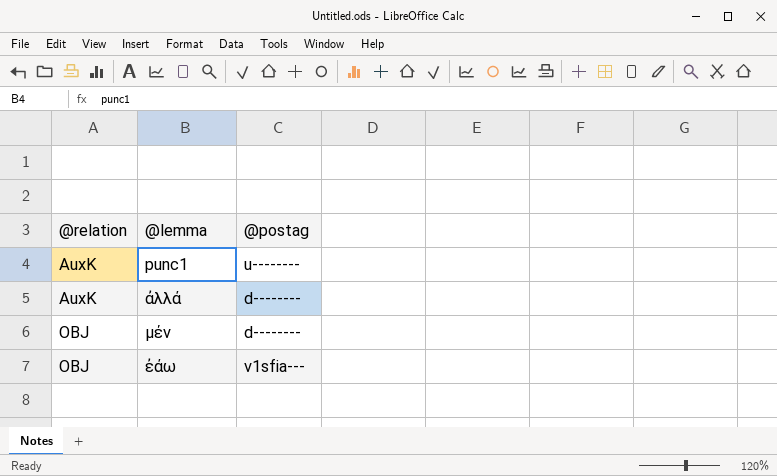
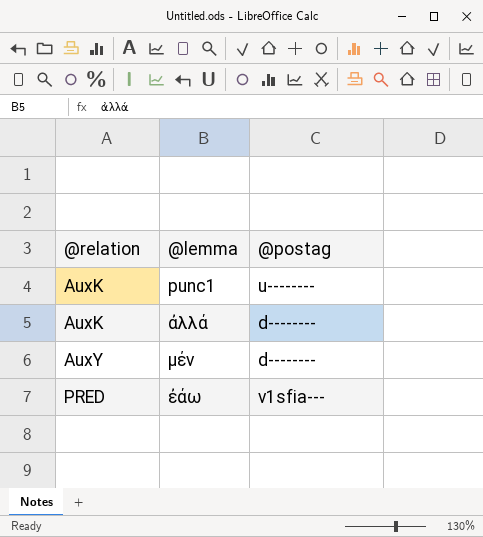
μέν | @relation: OBJ -> AuxY
ἐάω | @relation: OBJ -> PRED

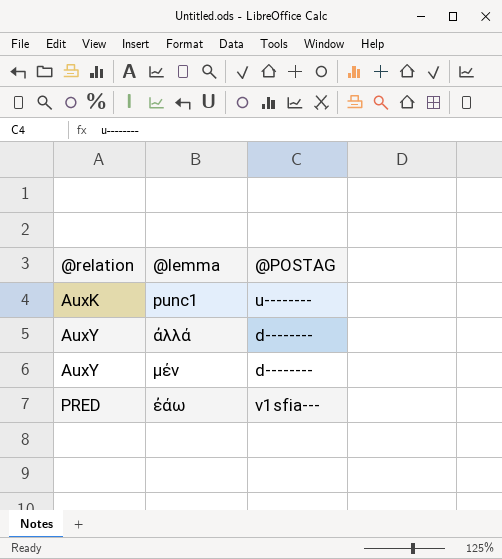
column name: @postag -> @POSTAG
ἀλλά | @relation: AuxK -> AuxY

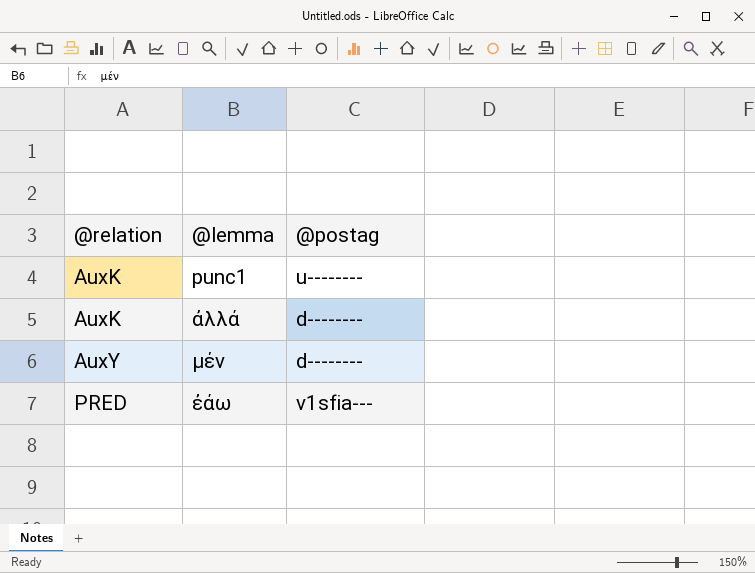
column name: @POSTAG -> @postag
ἀλλά | @relation: AuxY -> AuxK

